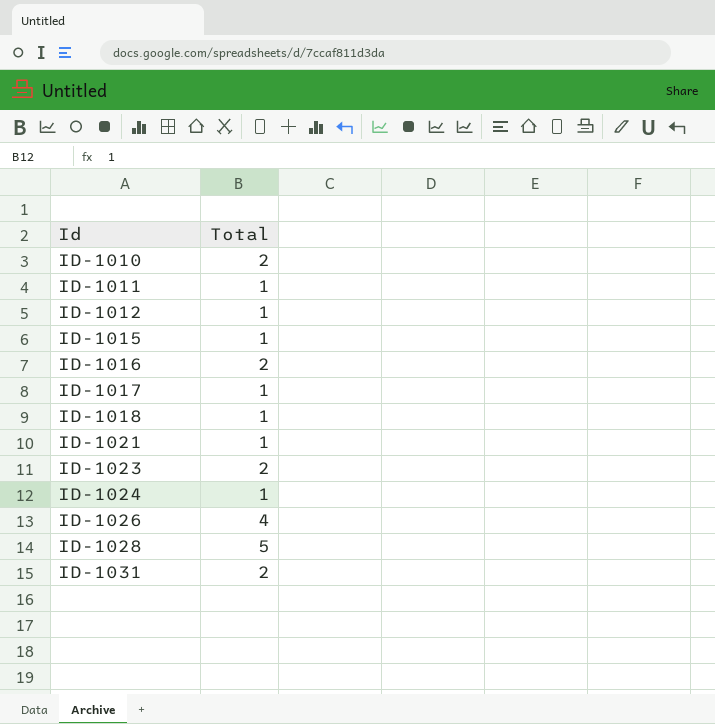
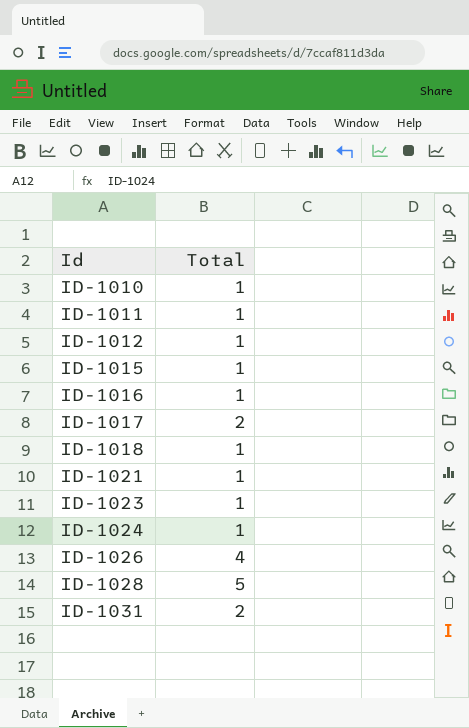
ID-1010 | Total: 2 -> 1
ID-1016 | Total: 2 -> 1
ID-1017 | Total: 1 -> 2
ID-1023 | Total: 2 -> 1

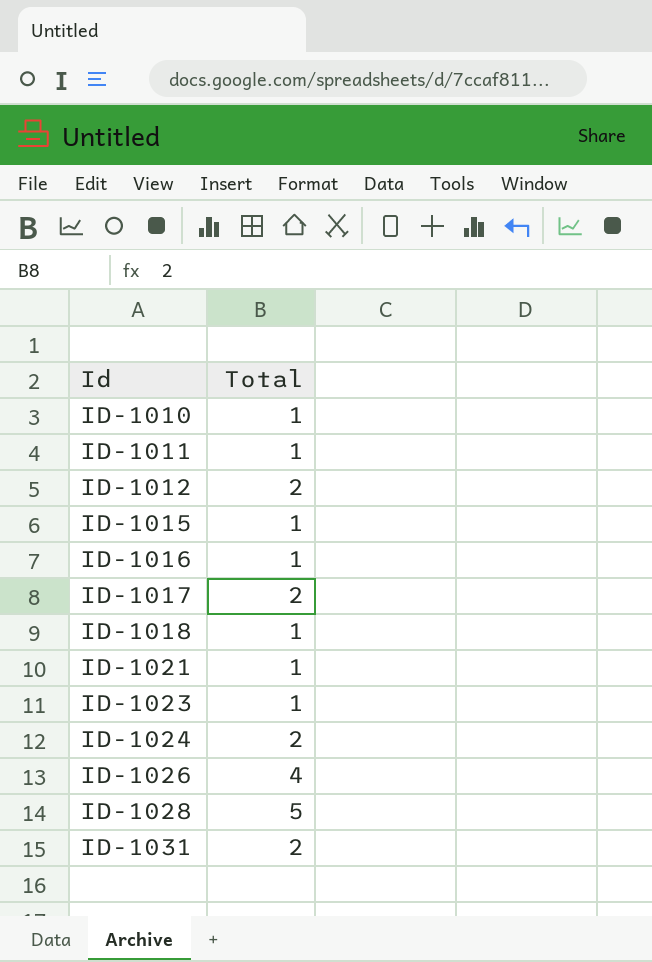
ID-1012 | Total: 1 -> 2
ID-1024 | Total: 1 -> 2

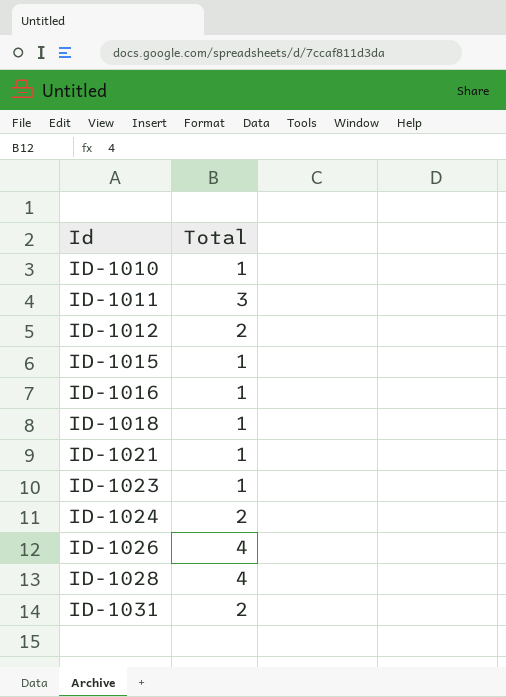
row ID-1017: 2 -> none
ID-1011 | Total: 1 -> 3
ID-1028 | Total: 5 -> 4

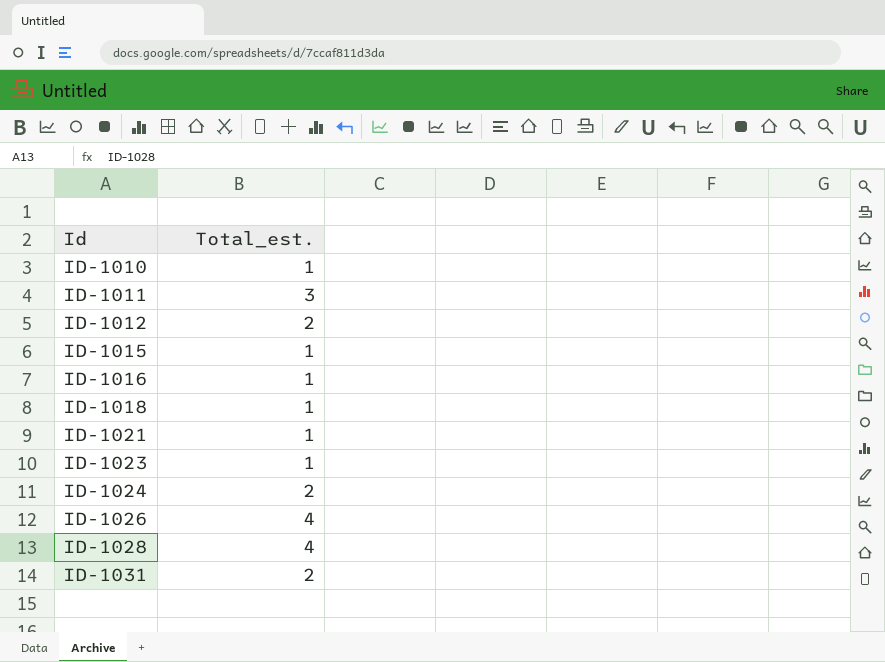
column name: Total -> Total_est.

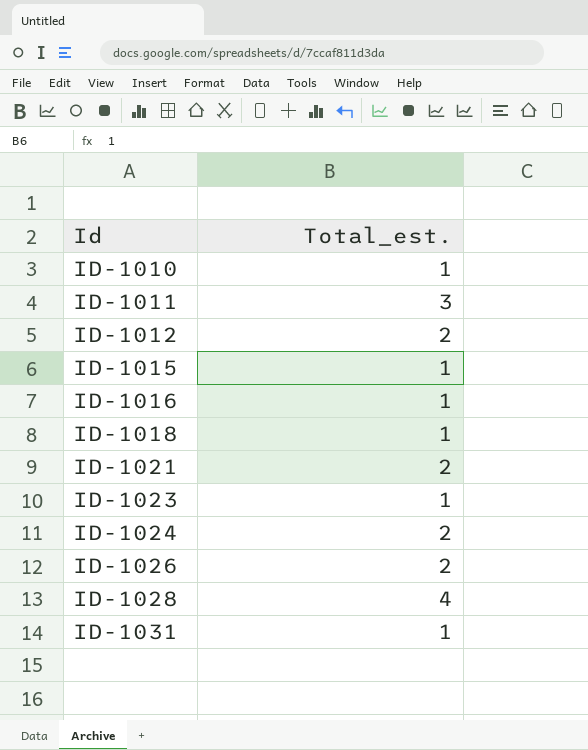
ID-1021 | Total_est.: 1 -> 2
ID-1026 | Total_est.: 4 -> 2
ID-1031 | Total_est.: 2 -> 1

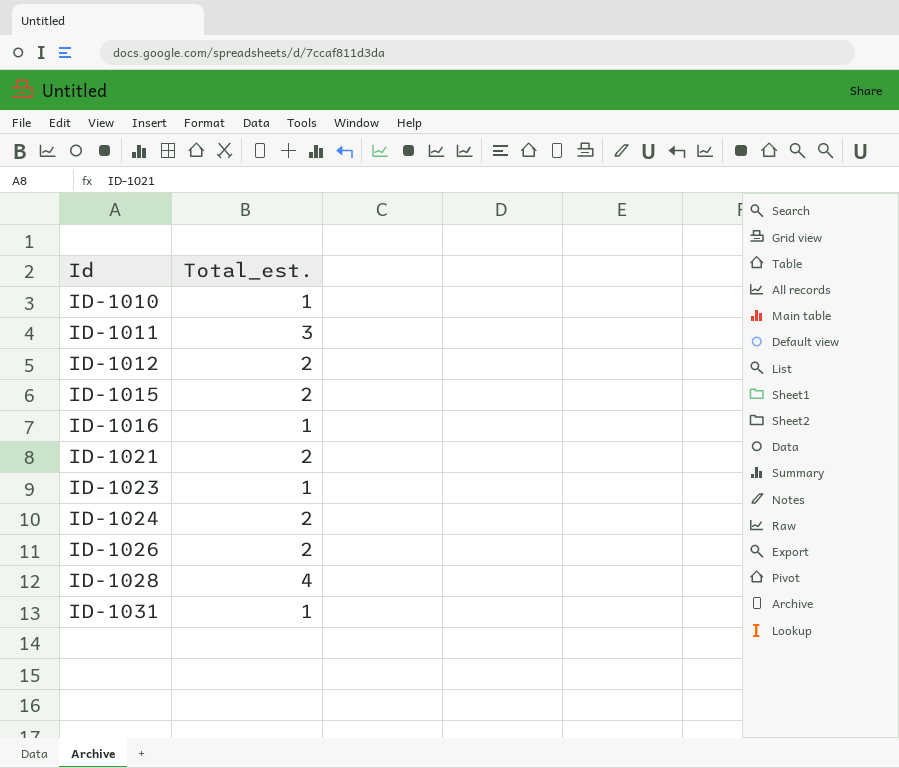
row ID-1018: 1 -> none
ID-1015 | Total_est.: 1 -> 2

